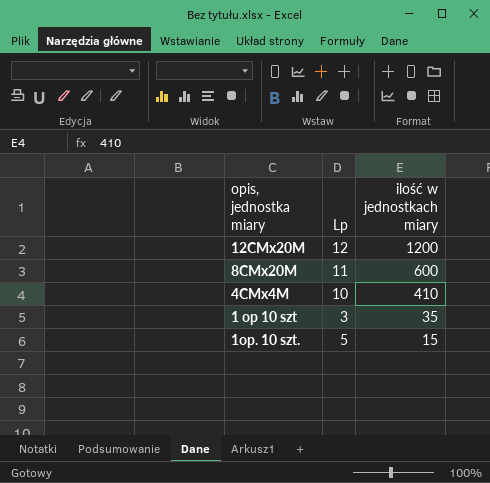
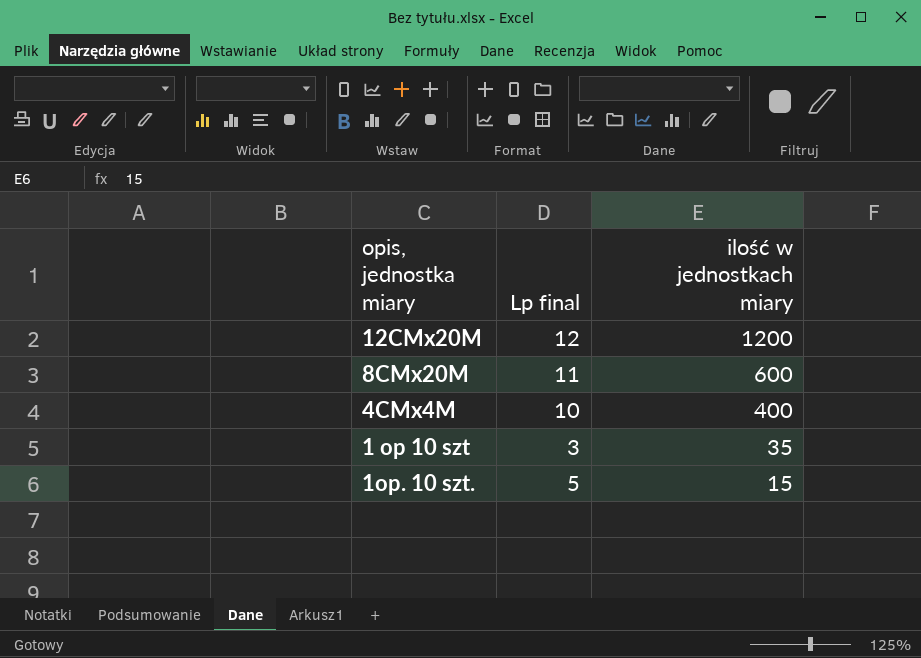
column name: Lp -> Lp final
4CMx4M | ilość w jednostkach miary: 410 -> 400

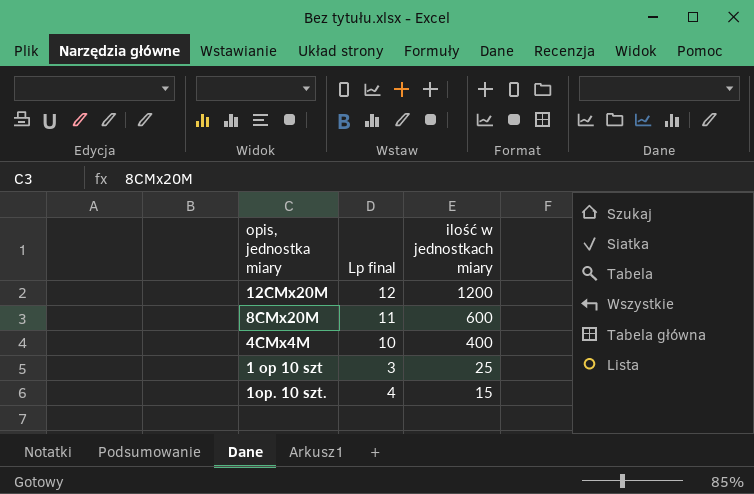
1 op 10 szt | ilość w jednostkach miary: 35 -> 25
1op. 10 szt. | Lp final: 5 -> 4

